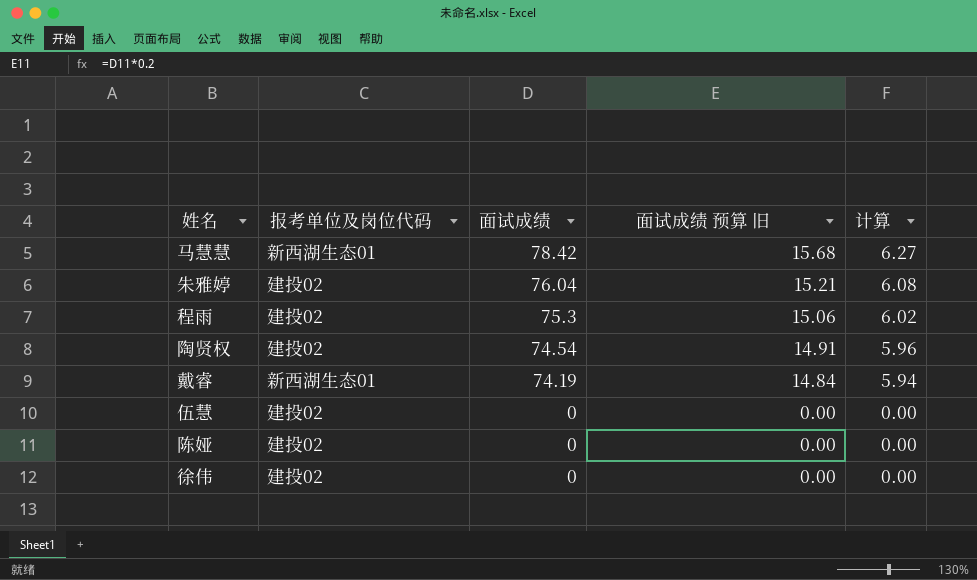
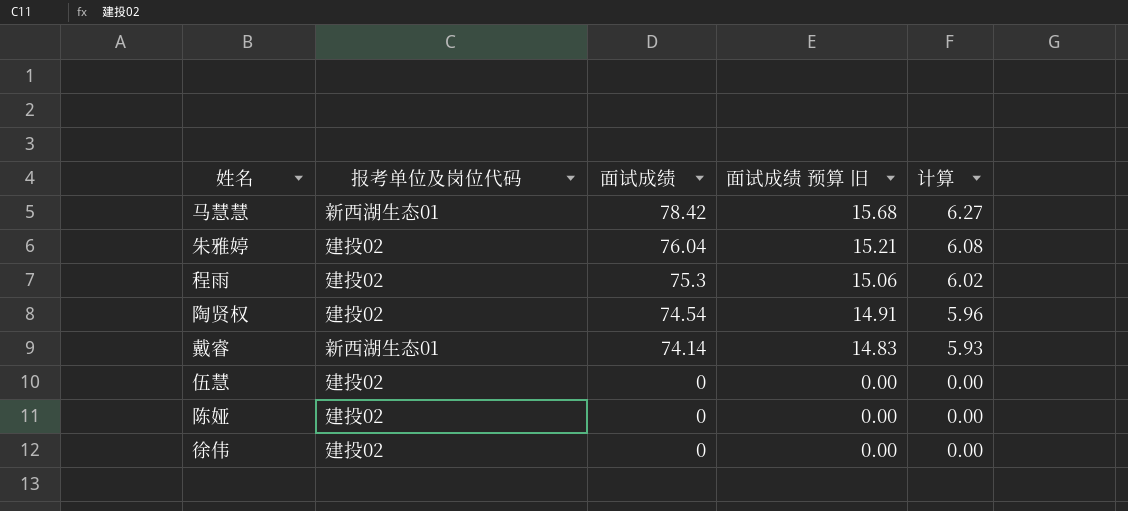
戴睿 | 面试成绩: 74.19 -> 74.14
戴睿 | 面试成绩 预算 旧: 14.84 -> 14.83
戴睿 | 计算: 5.94 -> 5.93

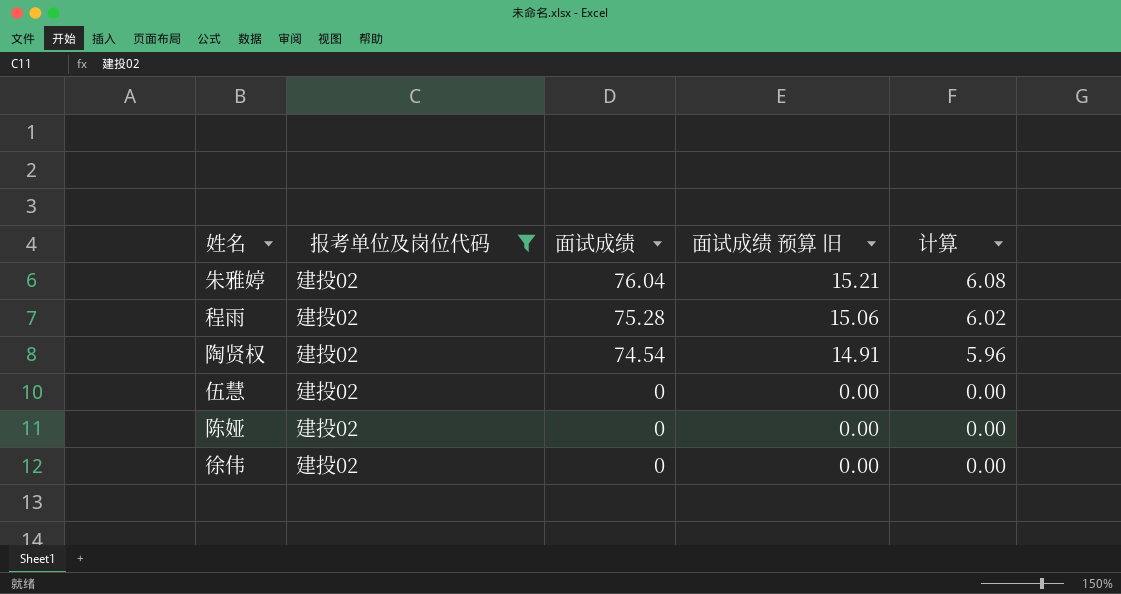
filter: none -> 报考单位及岗位代码 = 建投02
程雨 | 面试成绩: 75.3 -> 75.28

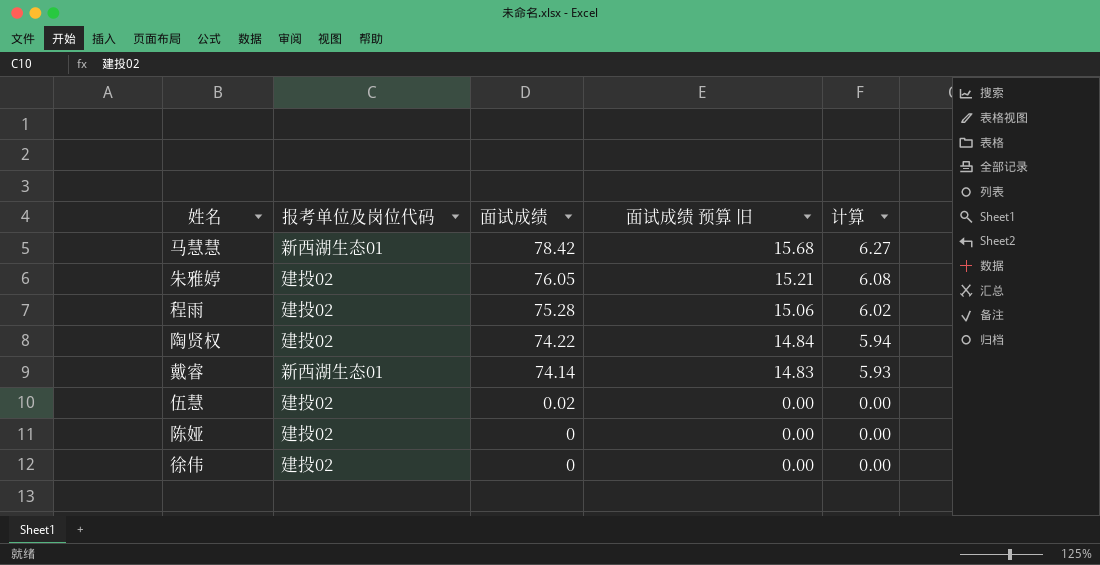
filter: 报考单位及岗位代码 = 建投02 -> none
朱雅婷 | 面试成绩: 76.04 -> 76.05
陶贤权 | 面试成绩: 74.54 -> 74.22
陶贤权 | 面试成绩 预算 旧: 14.91 -> 14.84
陶贤权 | 计算: 5.96 -> 5.94
伍慧 | 面试成绩: 0 -> 0.02

